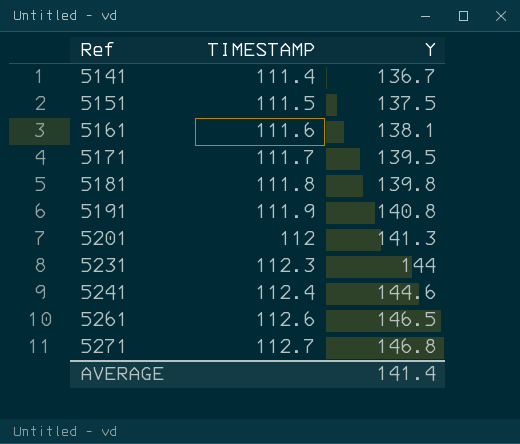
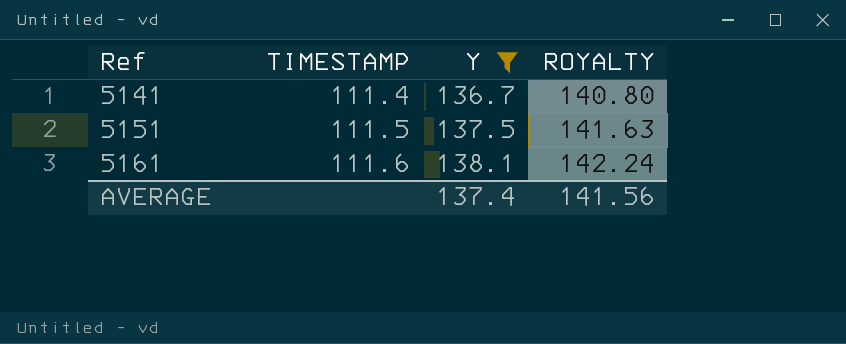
filter: none -> Y <= 138.1
column ROYALTY | formula: none -> [Y] * 1.03
AVERAGE | Y: 141.4 -> 137.4

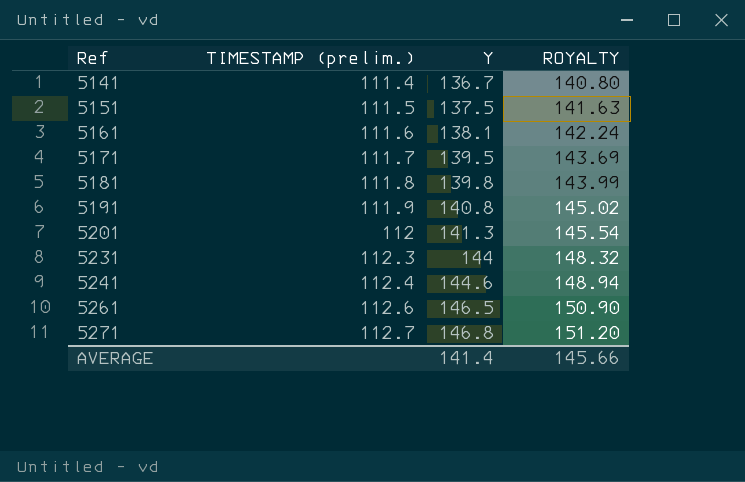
filter: Y <= 138.1 -> none
column name: TIMESTAMP -> TIMESTAMP (prelim.)
AVERAGE | Y: 137.4 -> 141.4
AVERAGE | ROYALTY: 141.56 -> 145.66

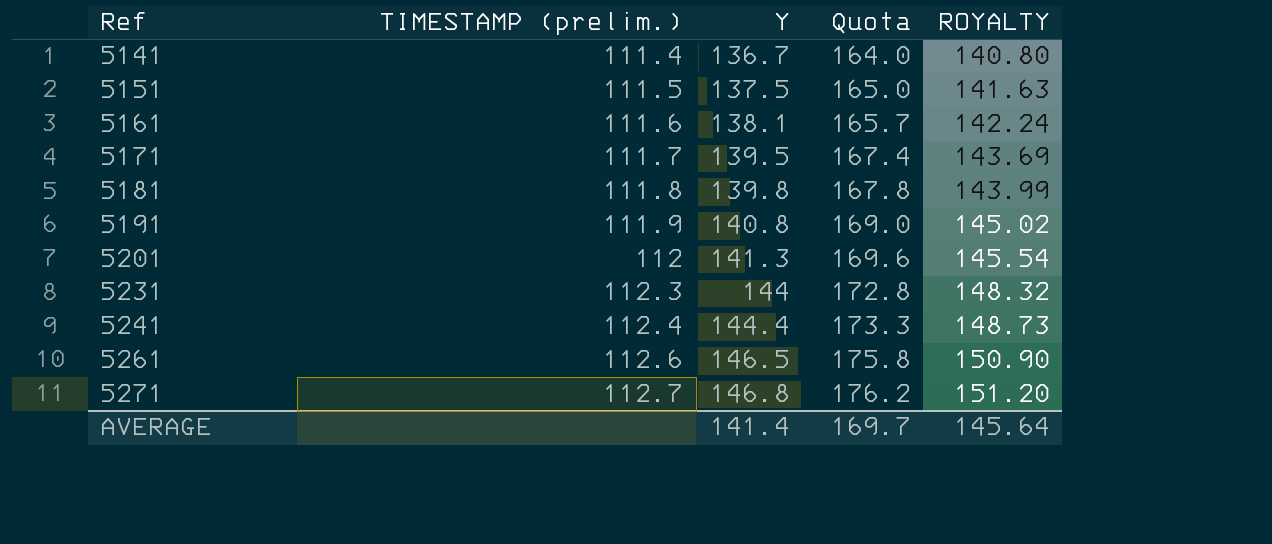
column Quota | formula: none -> [Y] * 1.2
5241 | Y: 144.6 -> 144.4
5241 | ROYALTY: 148.94 -> 148.73
AVERAGE | ROYALTY: 145.66 -> 145.64

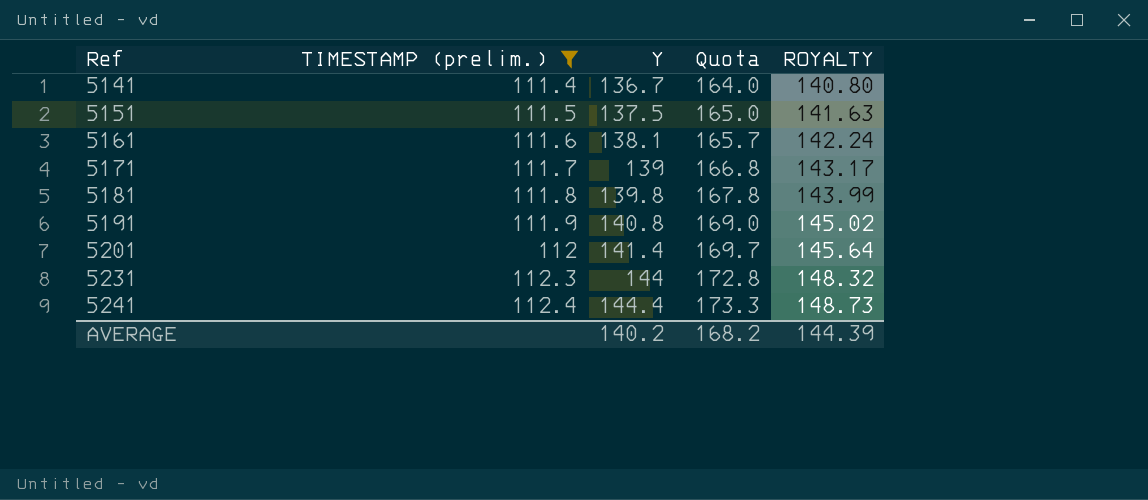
filter: none -> TIMESTAMP (prelim.) <= 112.4
5171 | Y: 139.5 -> 139
5171 | Quota: 167.4 -> 166.8
5171 | ROYALTY: 143.69 -> 143.17
5201 | Y: 141.3 -> 141.4
5201 | Quota: 169.6 -> 169.7
5201 | ROYALTY: 145.54 -> 145.64
AVERAGE | Y: 141.4 -> 140.2
AVERAGE | Quota: 169.7 -> 168.2
AVERAGE | ROYALTY: 145.64 -> 144.39

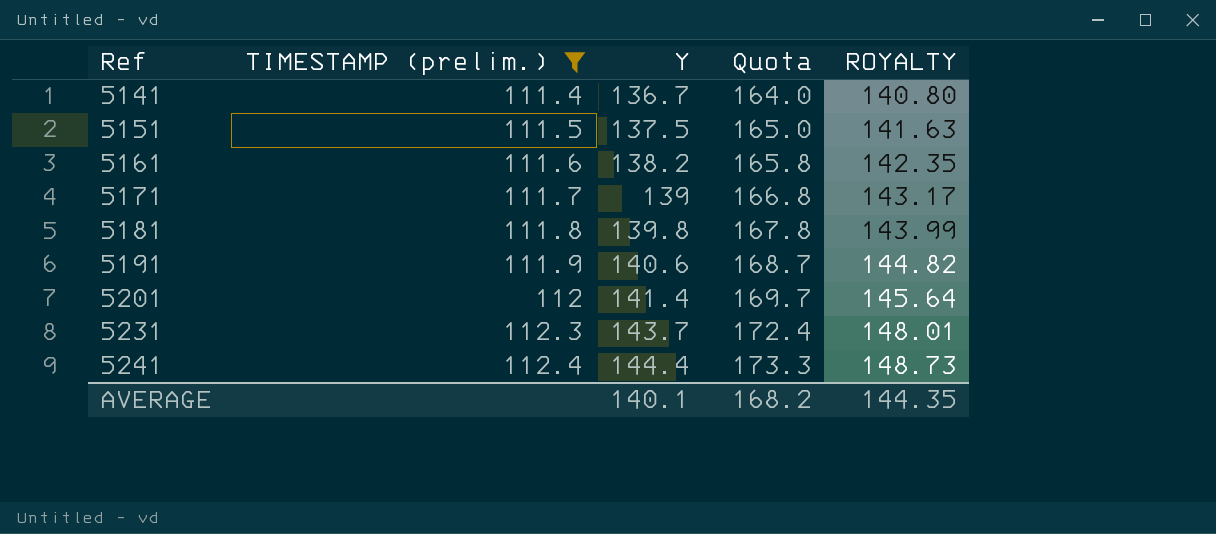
5161 | Y: 138.1 -> 138.2
5161 | Quota: 165.7 -> 165.8
5161 | ROYALTY: 142.24 -> 142.35
5191 | Y: 140.8 -> 140.6
5191 | Quota: 169.0 -> 168.7
5191 | ROYALTY: 145.02 -> 144.82
5231 | Y: 144 -> 143.7
5231 | Quota: 172.8 -> 172.4
5231 | ROYALTY: 148.32 -> 148.01
AVERAGE | Y: 140.2 -> 140.1
AVERAGE | ROYALTY: 144.39 -> 144.35

